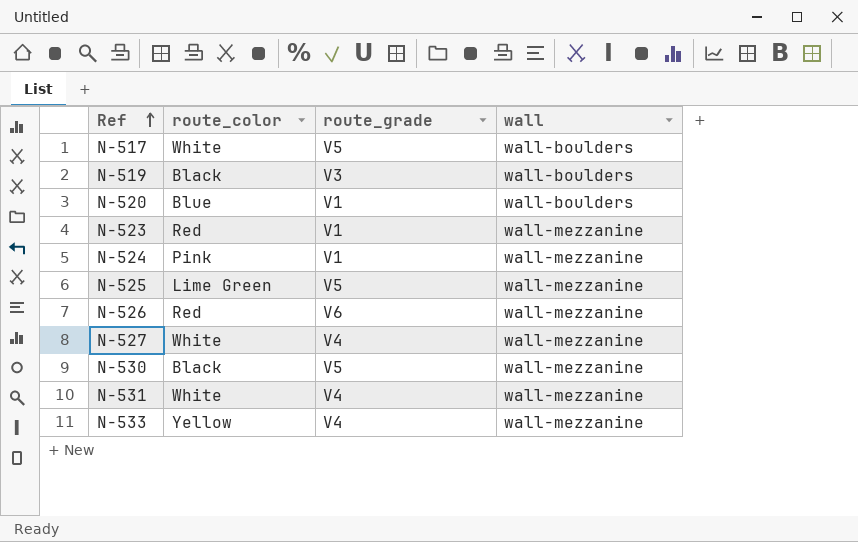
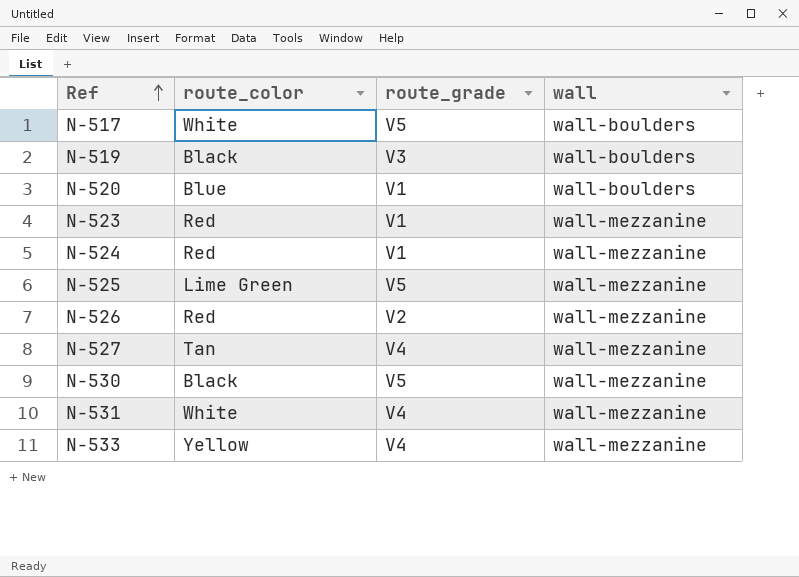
N-524 | route_color: Pink -> Red
N-526 | route_grade: V6 -> V2
N-527 | route_color: White -> Tan

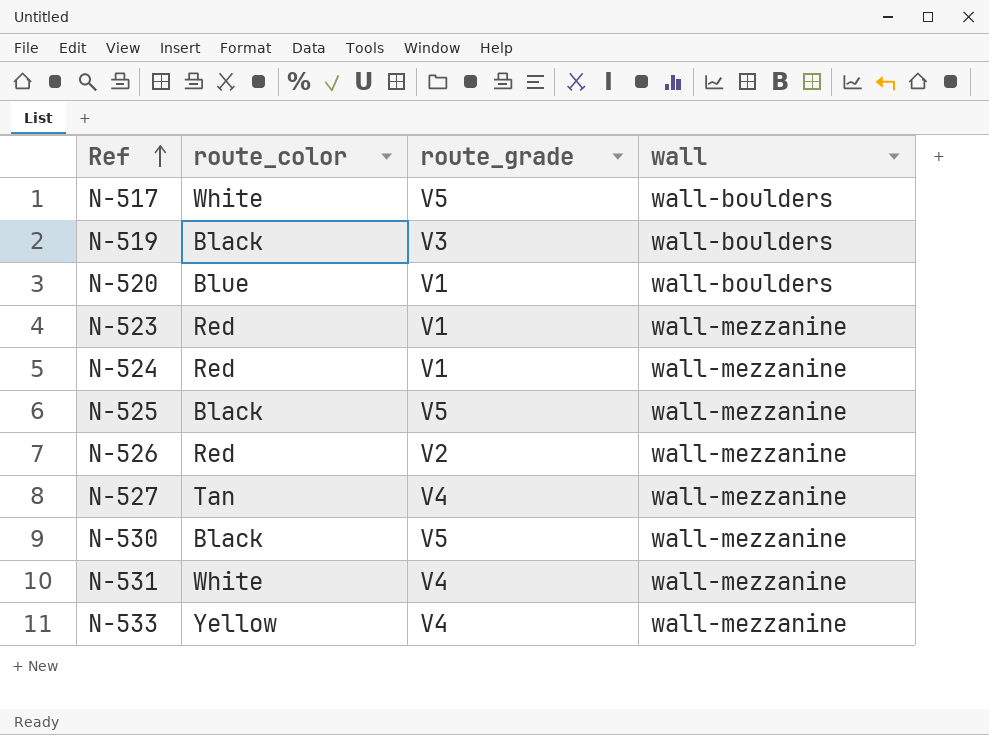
N-525 | route_color: Lime Green -> Black

